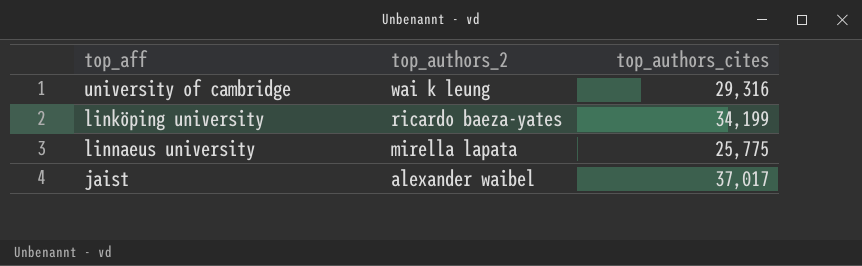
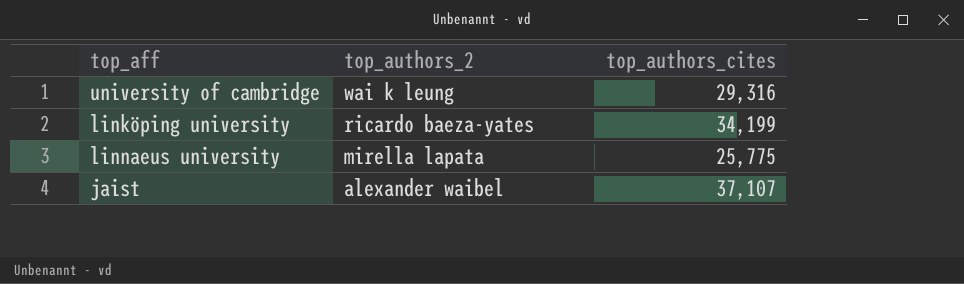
jaist | top_authors_cites: 37,017 -> 37,107

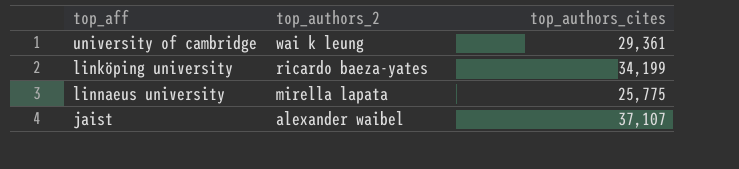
university of cambridge | top_authors_cites: 29,316 -> 29,361

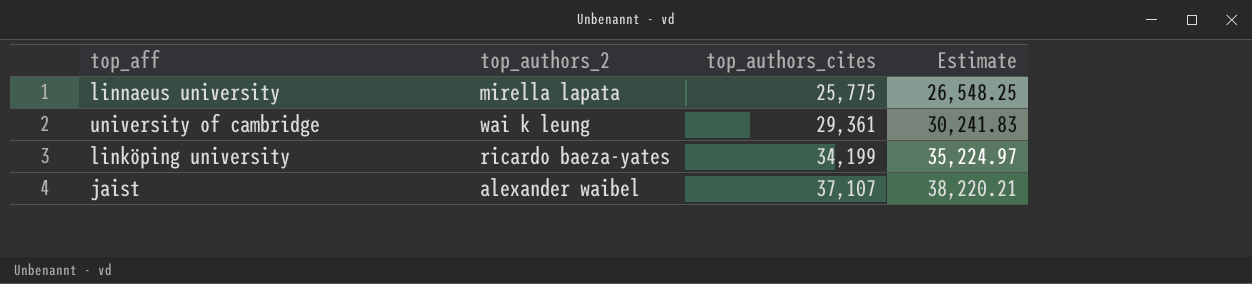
row order: top_authors_2 descending -> top_authors_cites ascending
column Estimate | formula: none -> [top_authors_cites] * 1.03

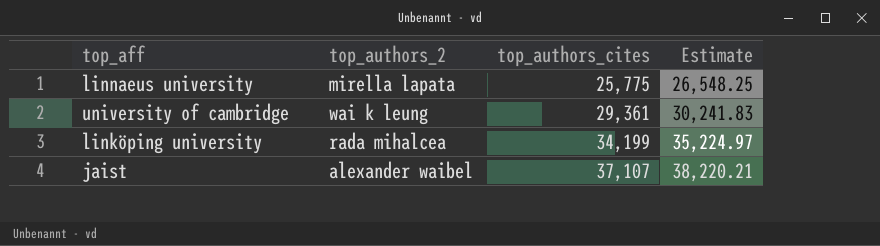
linköping university | top_authors_2: ricardo baeza-yates -> rada mihalcea

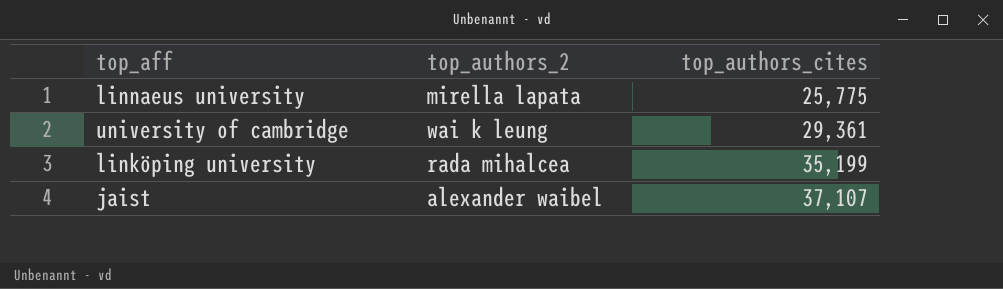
column Estimate | formula: [top_authors_cites] * 1.03 -> none
linköping university | top_authors_cites: 34,199 -> 35,199

